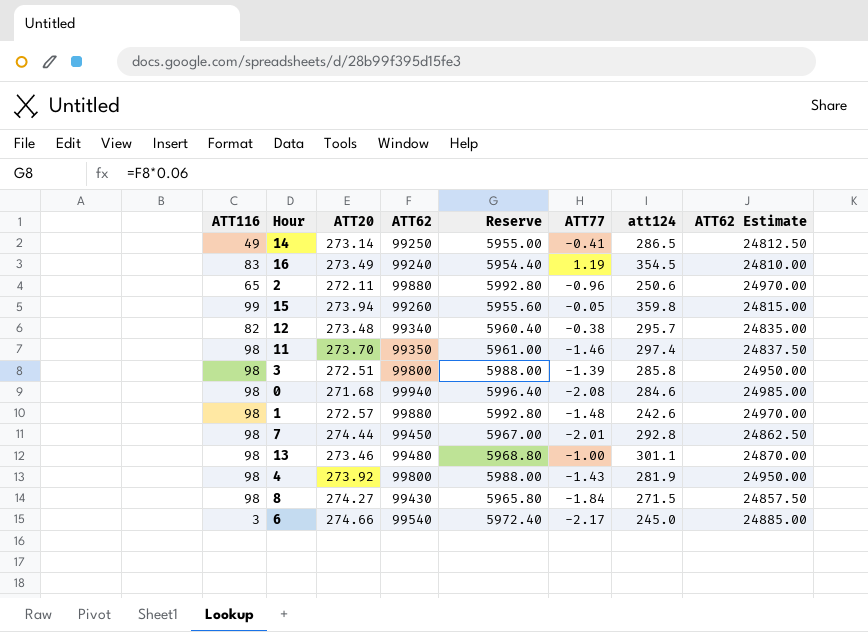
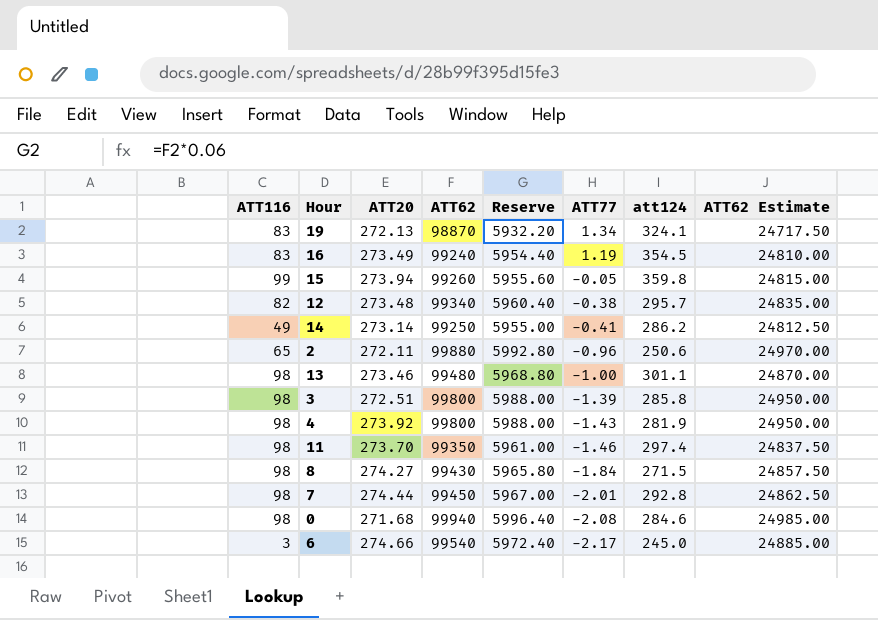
row order: none -> ATT77 descending
row 1: 98 | 272.57 | 99880 | 5992.80 | -1.48 | 242.6 | 24970.00 -> none
row 19: none -> 83 | 272.13 | 98870 | 5932.20 | 1.34 | 324.1 | 24717.50
14 | att124: 286.5 -> 286.2

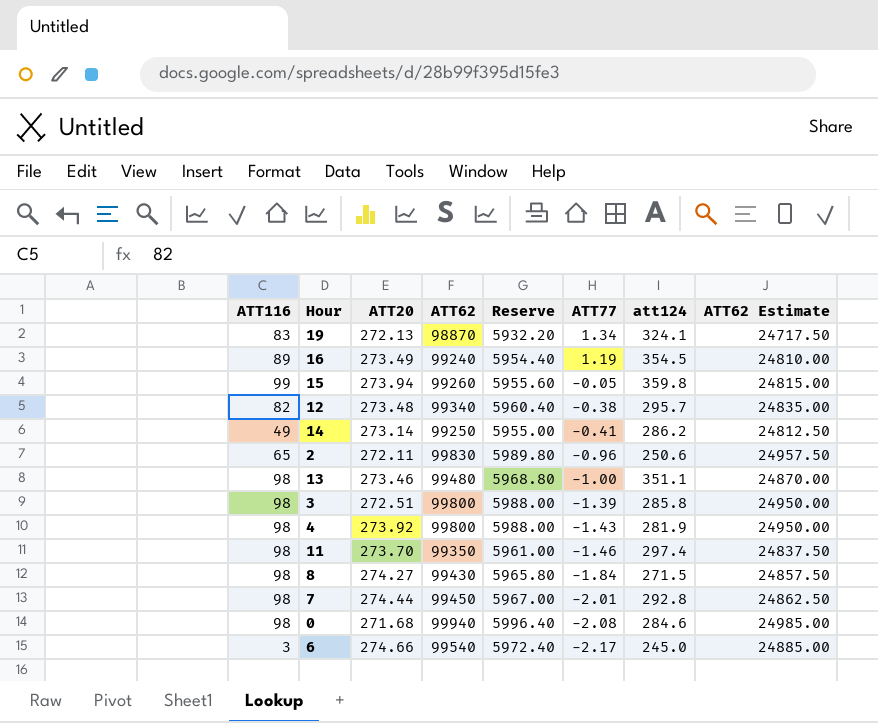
16 | ATT116: 83 -> 89
2 | ATT62: 99880 -> 99830
2 | Reserve: 5992.80 -> 5989.80
2 | ATT62 Estimate: 24970.00 -> 24957.50
13 | att124: 301.1 -> 351.1

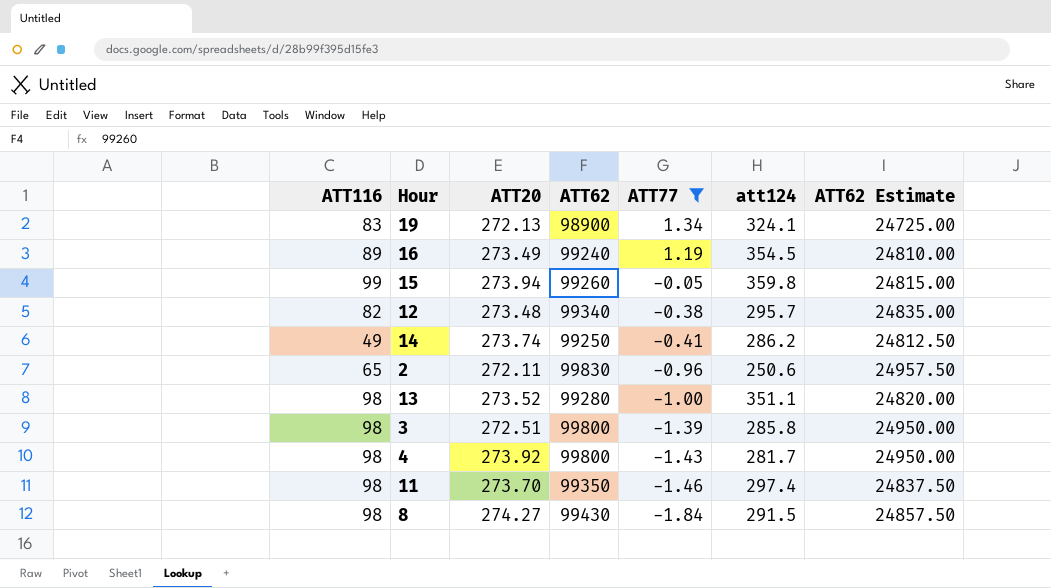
filter: none -> ATT77 >= -1.84
column Reserve | formula: [ATT62] * 0.06 -> none
19 | ATT62: 98870 -> 98900
19 | ATT62 Estimate: 24717.50 -> 24725.00
14 | ATT20: 273.14 -> 273.74
13 | ATT20: 273.46 -> 273.52
13 | ATT62: 99480 -> 99280
13 | ATT62 Estimate: 24870.00 -> 24820.00
4 | att124: 281.9 -> 281.7
8 | att124: 271.5 -> 291.5

